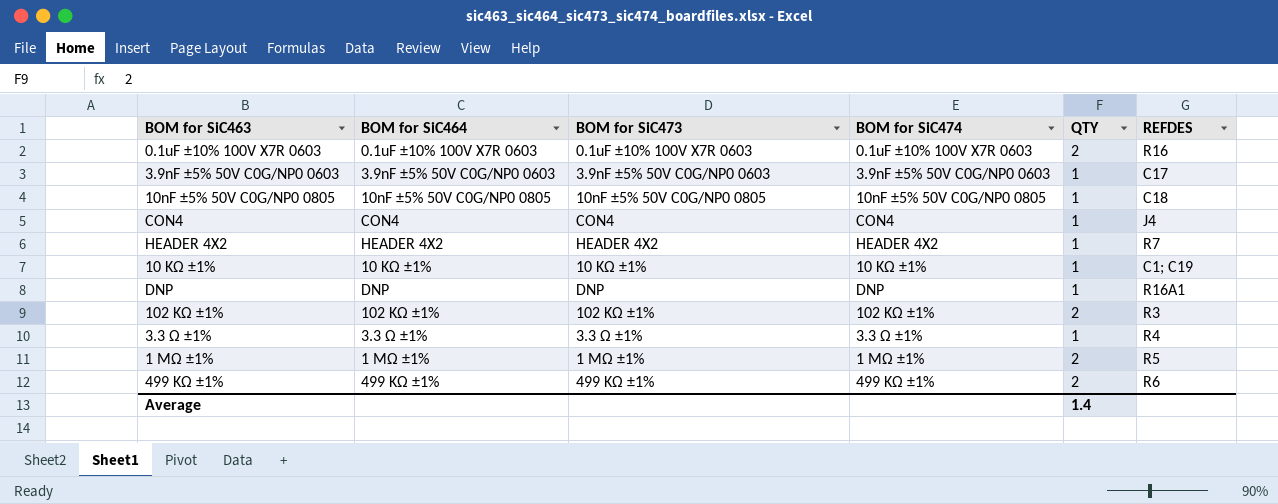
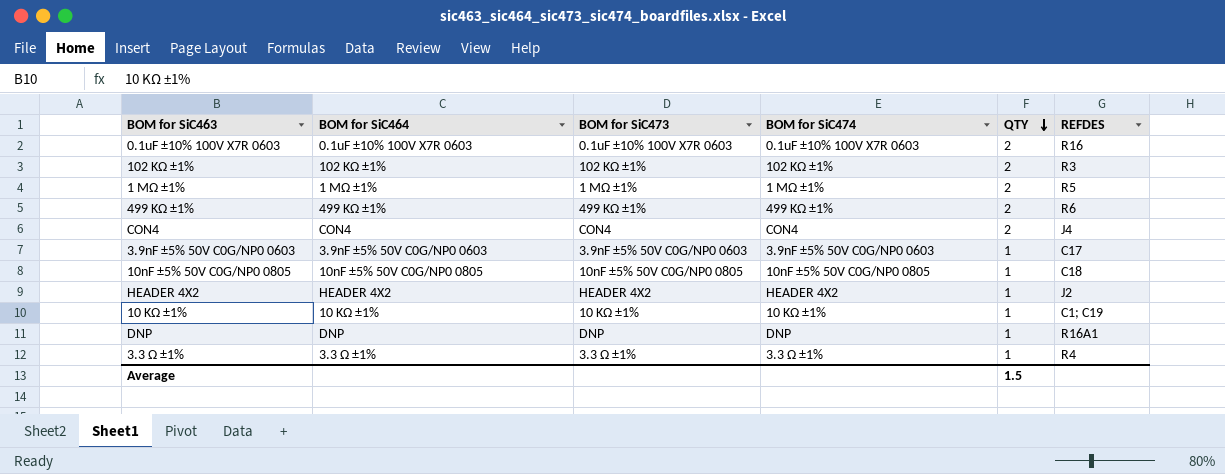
row order: none -> QTY descending
CON4 | QTY: 1 -> 2
HEADER 4X2 | REFDES: R7 -> J2
Average | QTY: 1.4 -> 1.5

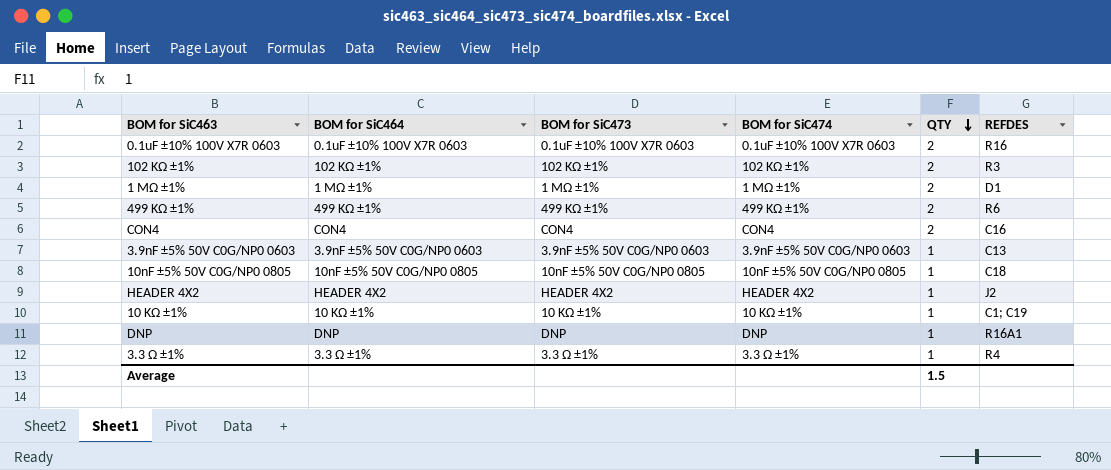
1 MΩ ±1% | REFDES: R5 -> D1
CON4 | REFDES: J4 -> C16
3.9nF ±5% 50V C0G/NP0 0603 | REFDES: C17 -> C13

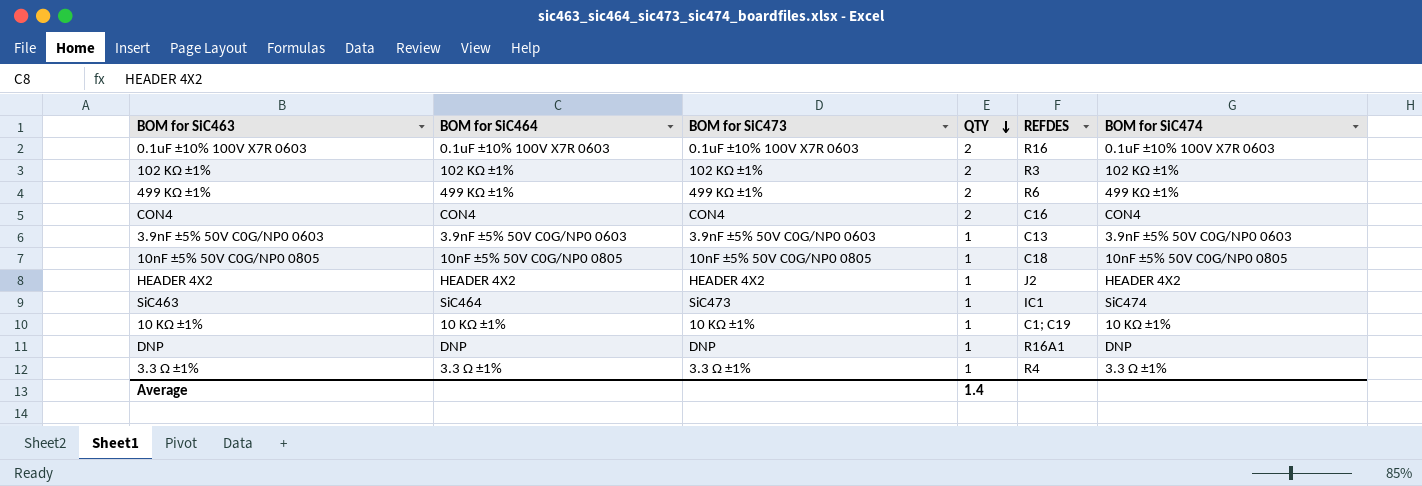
column BOM for SiC474 | position: 4 -> 6
row 1 MΩ ±1%: 1 MΩ ±1% | 1 MΩ ±1% | 1 MΩ ±1% | 2 | D1 -> none
row SiC463: none -> SiC464 | SiC473 | 1 | IC1 | SiC474
Average | QTY: 1.5 -> 1.4

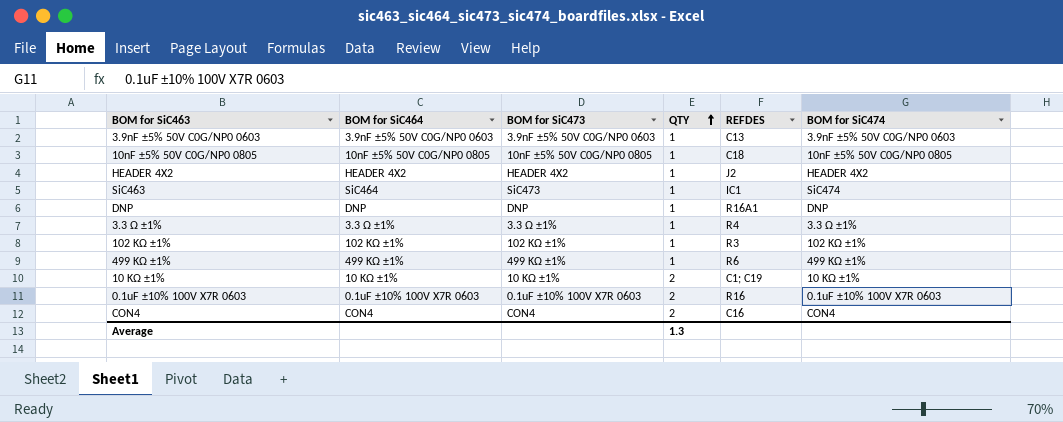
row order: QTY descending -> QTY ascending
102 KΩ ±1% | QTY: 2 -> 1
499 KΩ ±1% | QTY: 2 -> 1
10 KΩ ±1% | QTY: 1 -> 2
Average | QTY: 1.4 -> 1.3

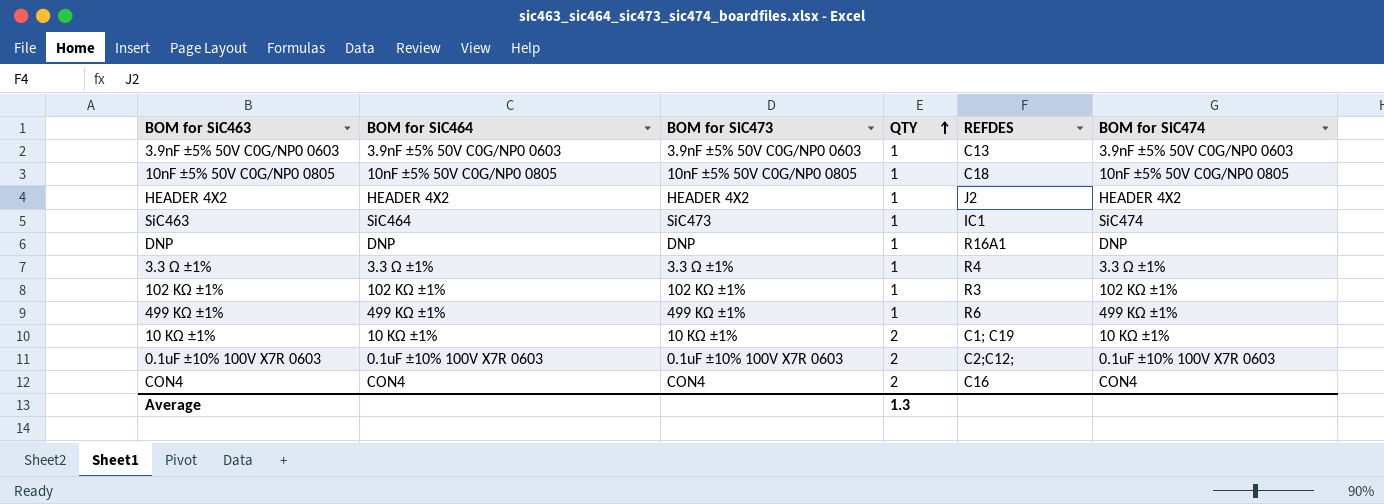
0.1uF ±10% 100V X7R 0603 | REFDES: R16 -> C2;C12;

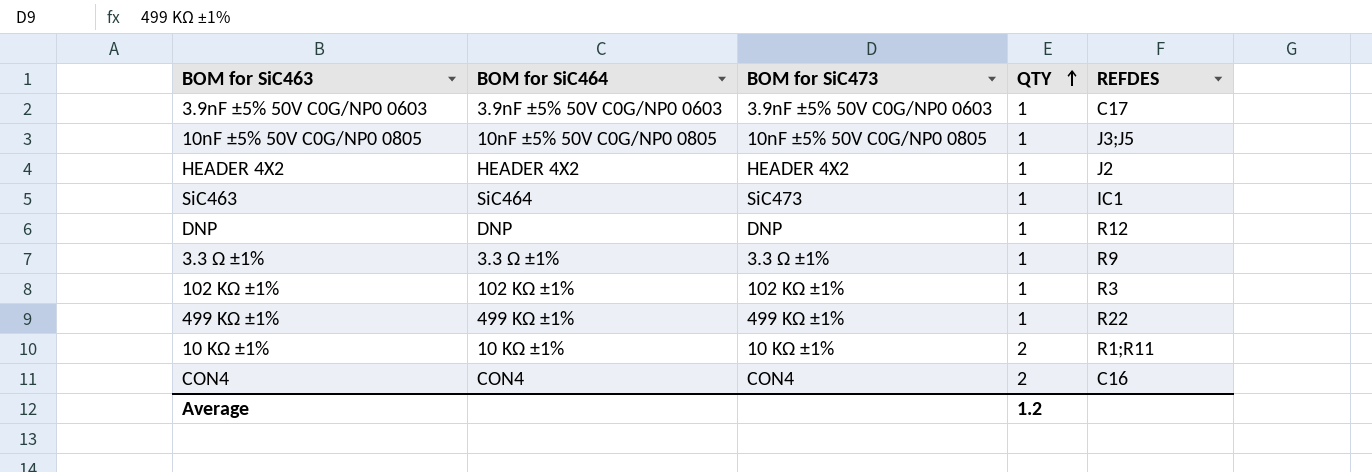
column BOM for SiC474 | position: 6 -> none
row 0.1uF ±10% 100V X7R 0603: 0.1uF ±10% 100V X7R 0603 | 0.1uF ±10% 100V X7R 0603 | 2 | C2;C12; | 0.1uF ±10% 100V X7R 0603 -> none
3.9nF ±5% 50V C0G/NP0 0603 | REFDES: C13 -> C17
10nF ±5% 50V C0G/NP0 0805 | REFDES: C18 -> J3;J5
DNP | REFDES: R16A1 -> R12
3.3 Ω ±1% | REFDES: R4 -> R9
499 KΩ ±1% | REFDES: R6 -> R22
10 KΩ ±1% | REFDES: C1; C19 -> R1;R11
Average | QTY: 1.3 -> 1.2

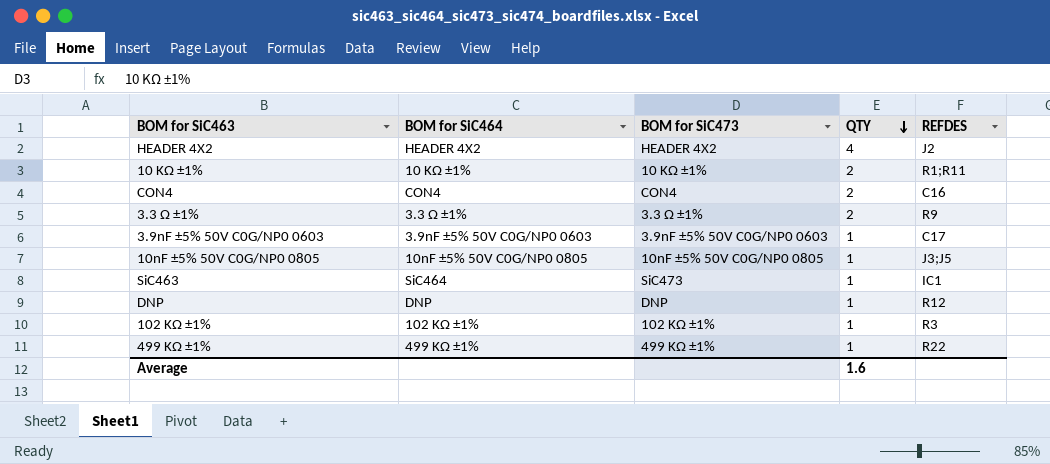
row order: QTY ascending -> QTY descending
HEADER 4X2 | QTY: 1 -> 4
3.3 Ω ±1% | QTY: 1 -> 2
Average | QTY: 1.2 -> 1.6

